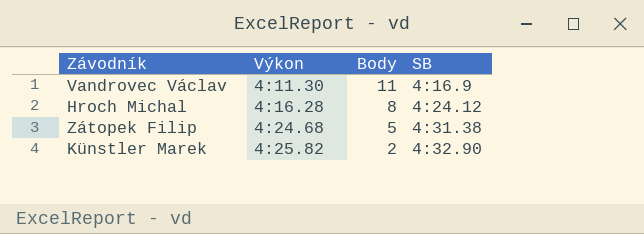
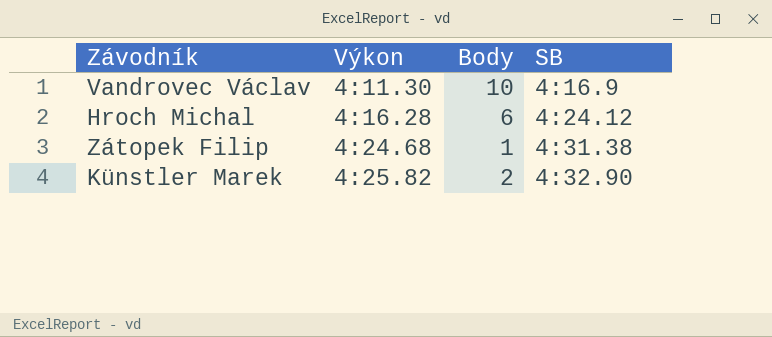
Vandrovec Václav | Body: 11 -> 10
Hroch Michal | Body: 8 -> 6
Zátopek Filip | Body: 5 -> 1

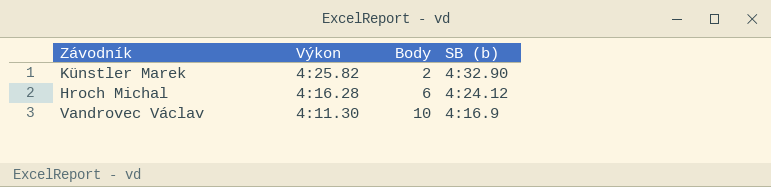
row order: Výkon ascending -> Výkon descending
column name: SB -> SB (b)
row Zátopek Filip: 4:24.68 | 1 | 4:31.38 -> none

